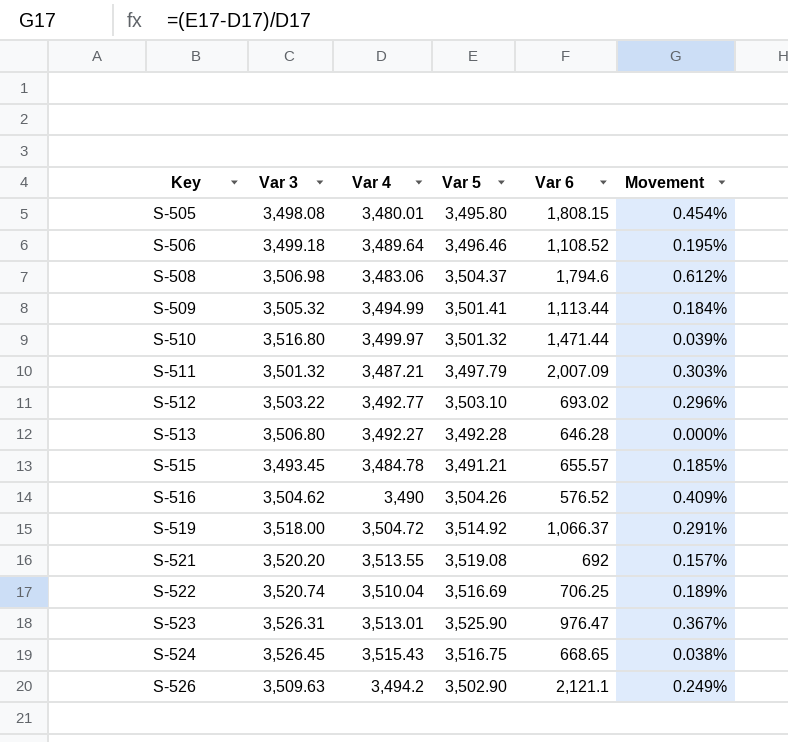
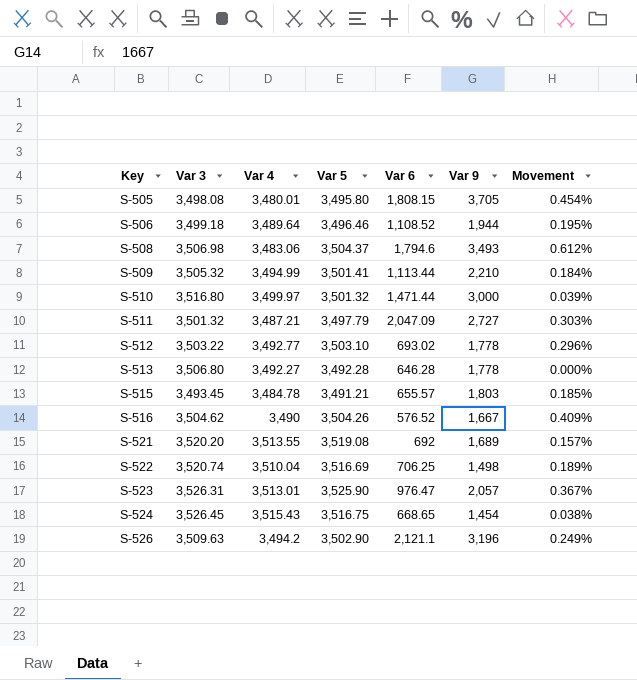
column Var 9 | position: none -> 6
row S-519: 3,518.00 | 3,504.72 | 3,514.92 | 1,066.37 | 0.291% -> none
S-511 | Var 6: 2,007.09 -> 2,047.09

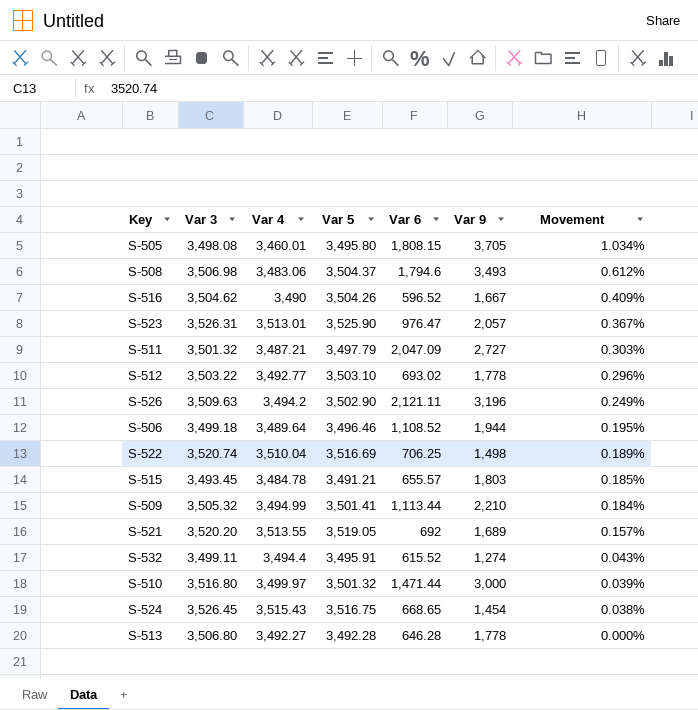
row order: Key ascending -> Movement descending
S-505 | Var 4: 3,480.01 -> 3,460.01
S-505 | Movement: 0.454% -> 1.034%
S-516 | Var 6: 576.52 -> 596.52
S-526 | Var 6: 2,121.1 -> 2,121.11
S-521 | Var 5: 3,519.08 -> 3,519.05
row S-532: none -> 3,499.11 | 3,494.4 | 3,495.91 | 615.52 | 1,274 | 0.043%

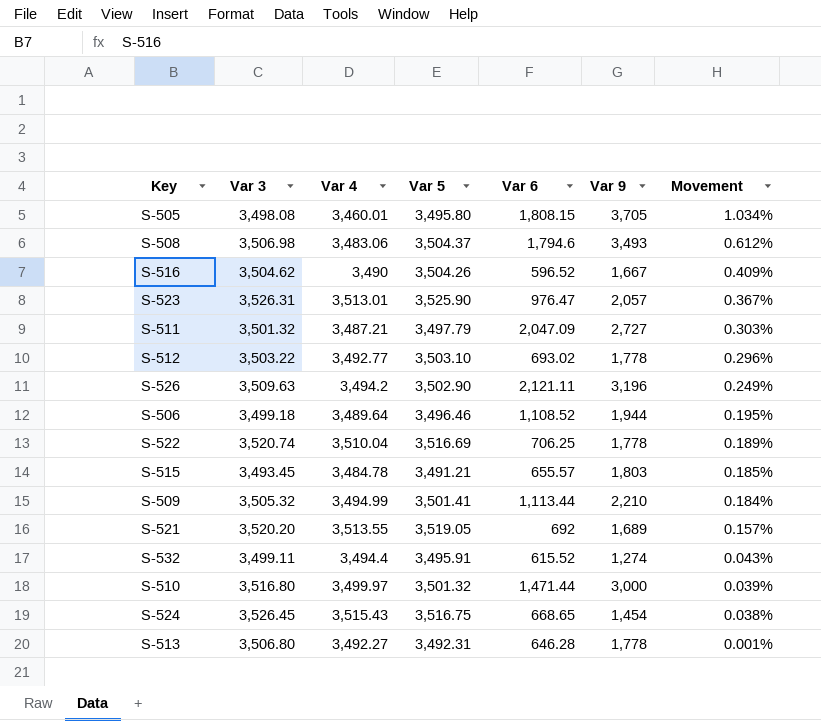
S-522 | Var 9: 1,498 -> 1,778
S-513 | Var 5: 3,492.28 -> 3,492.31
S-513 | Movement: 0.000% -> 0.001%

